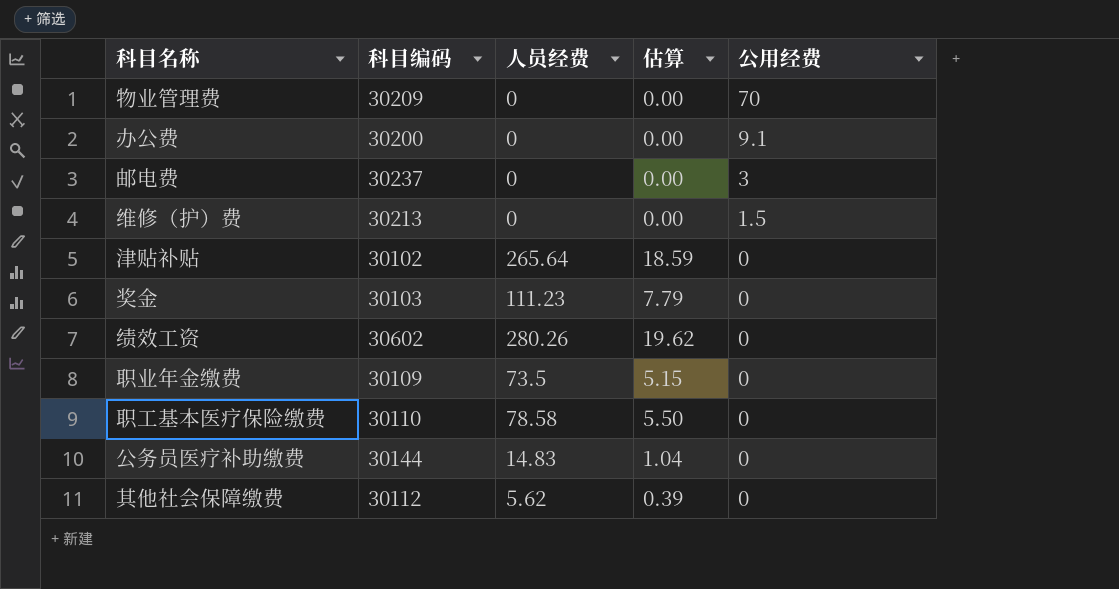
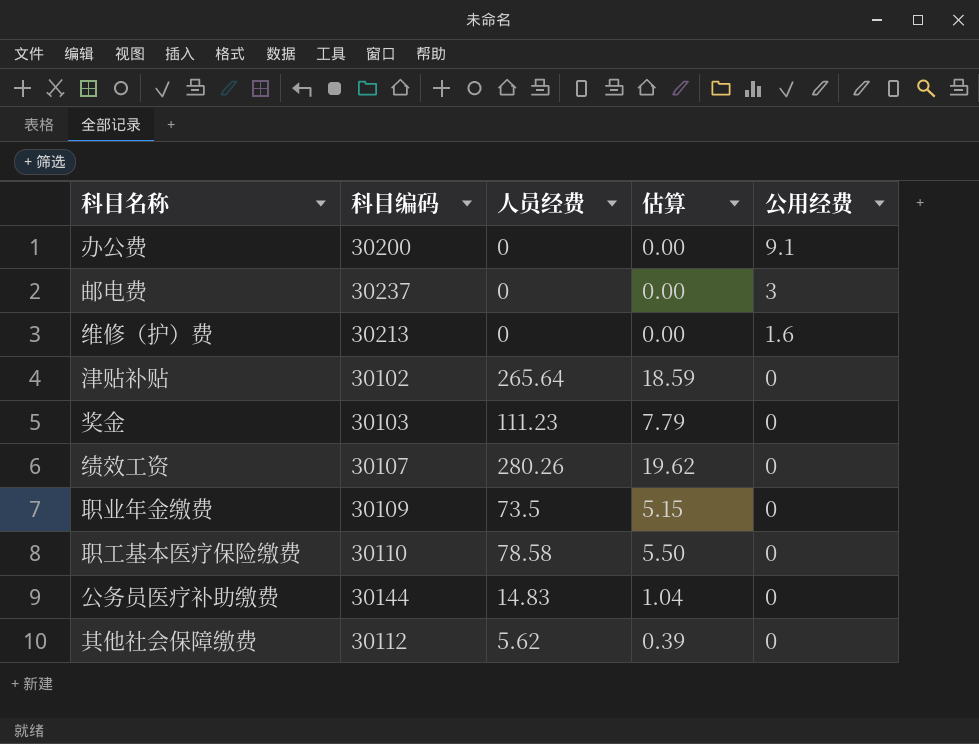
row 物业管理费: 30209 | 0 | 0.00 | 70 -> none
维修（护）费 | 公用经费: 1.5 -> 1.6
绩效工资 | 科目编码: 30602 -> 30107

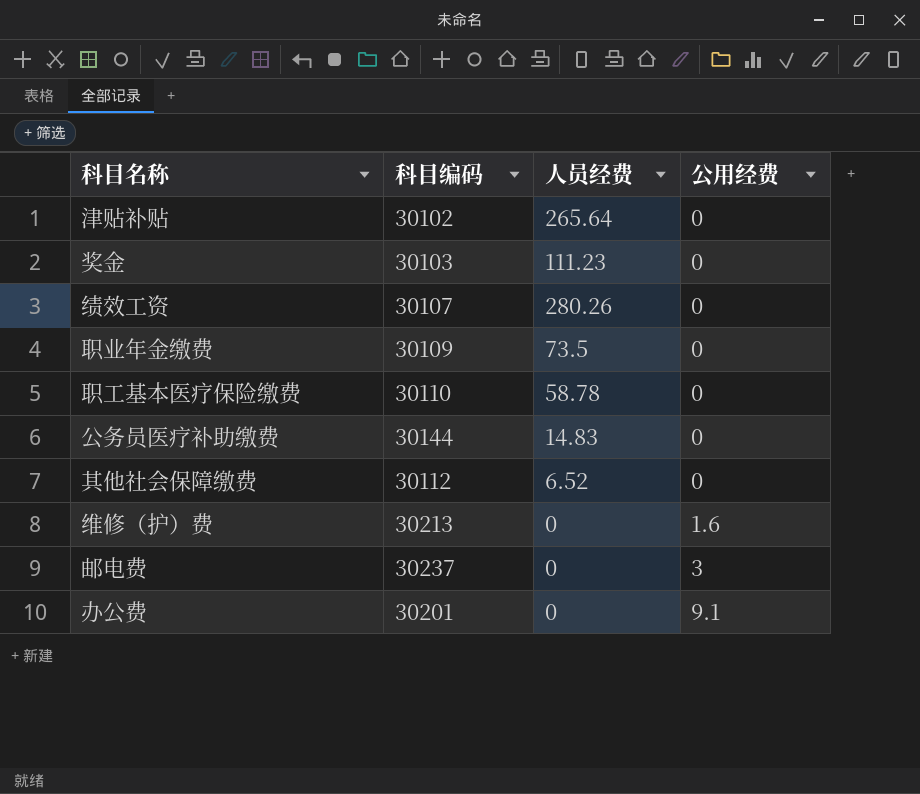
row order: 公用经费 descending -> 公用经费 ascending
column 估算 | formula: [人员经费] * 0.07 -> none
职工基本医疗保险缴费 | 人员经费: 78.58 -> 58.78
其他社会保障缴费 | 人员经费: 5.62 -> 6.52
办公费 | 科目编码: 30200 -> 30201

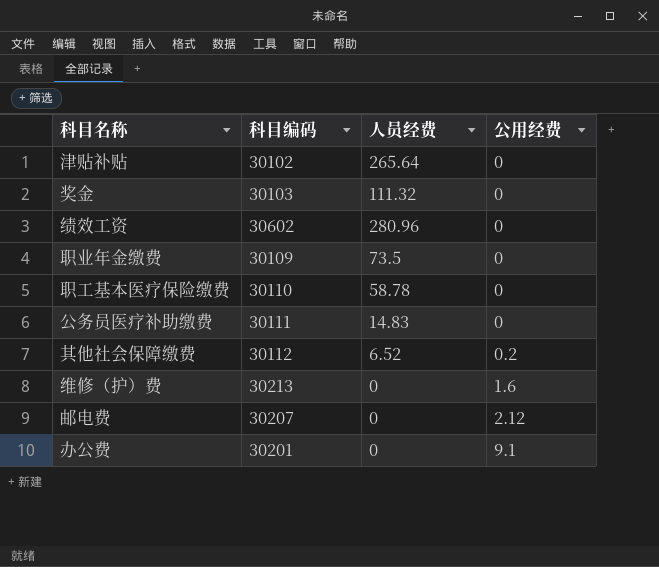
奖金 | 人员经费: 111.23 -> 111.32
绩效工资 | 科目编码: 30107 -> 30602
绩效工资 | 人员经费: 280.26 -> 280.96
公务员医疗补助缴费 | 科目编码: 30144 -> 30111
其他社会保障缴费 | 公用经费: 0 -> 0.2
邮电费 | 科目编码: 30237 -> 30207
邮电费 | 公用经费: 3 -> 2.12

